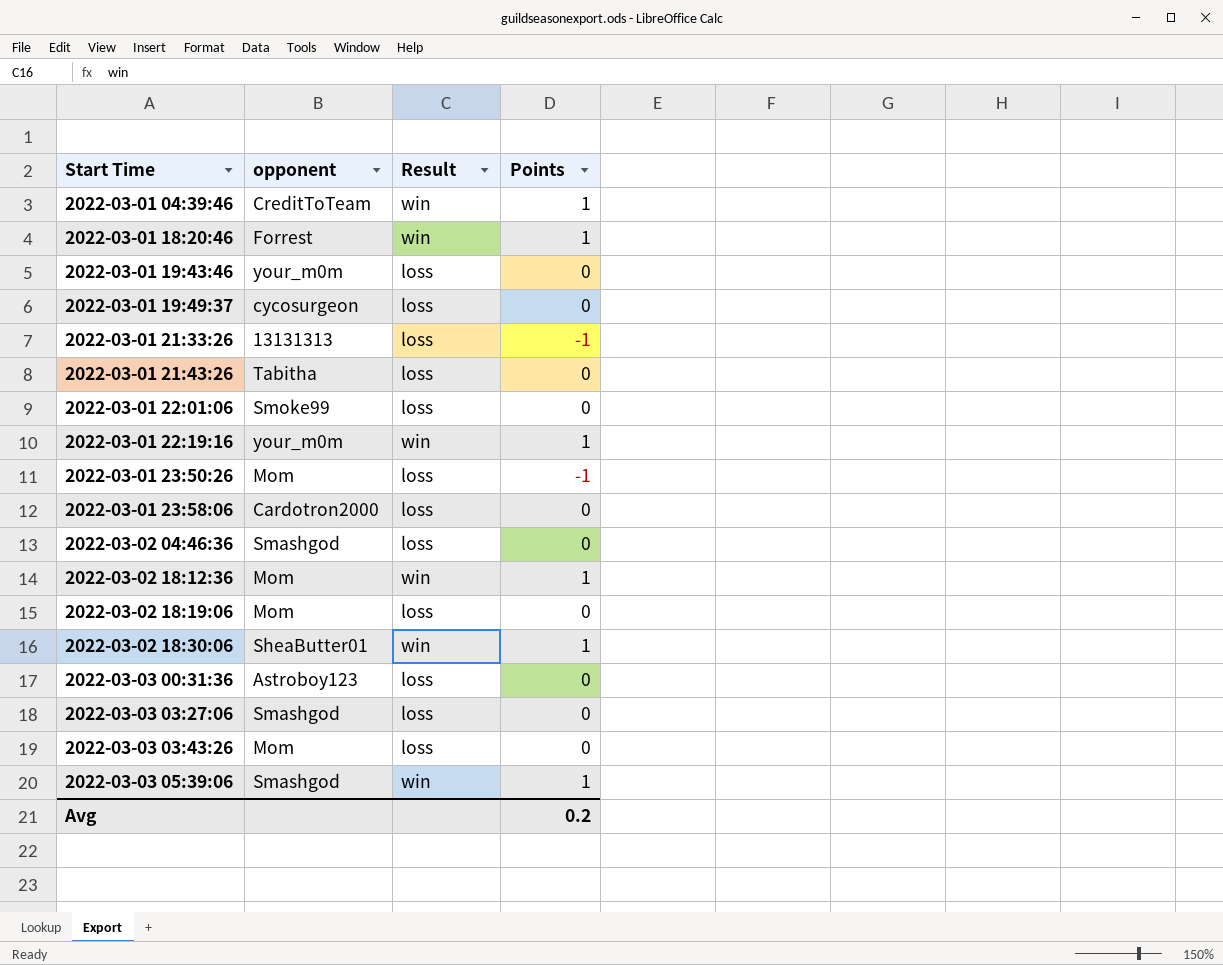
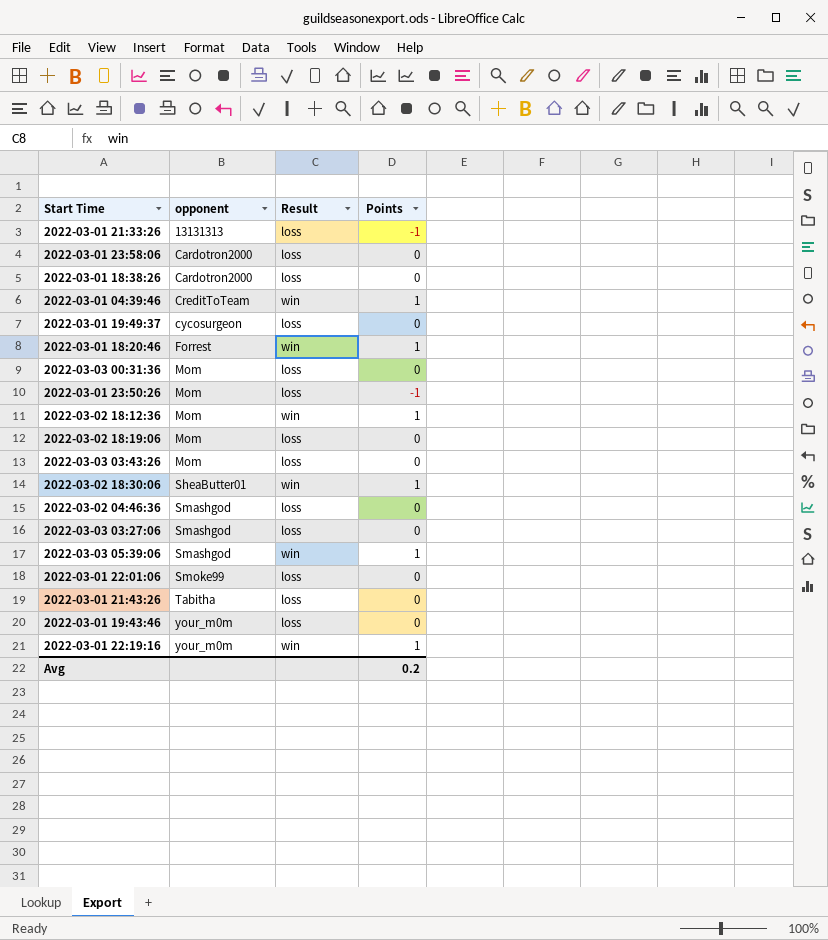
row order: Start Time ascending -> opponent ascending
row 2022-03-01 18:38:26: none -> Cardotron2000 | loss | 0
2022-03-03 00:31:36 | opponent: Astroboy123 -> Mom

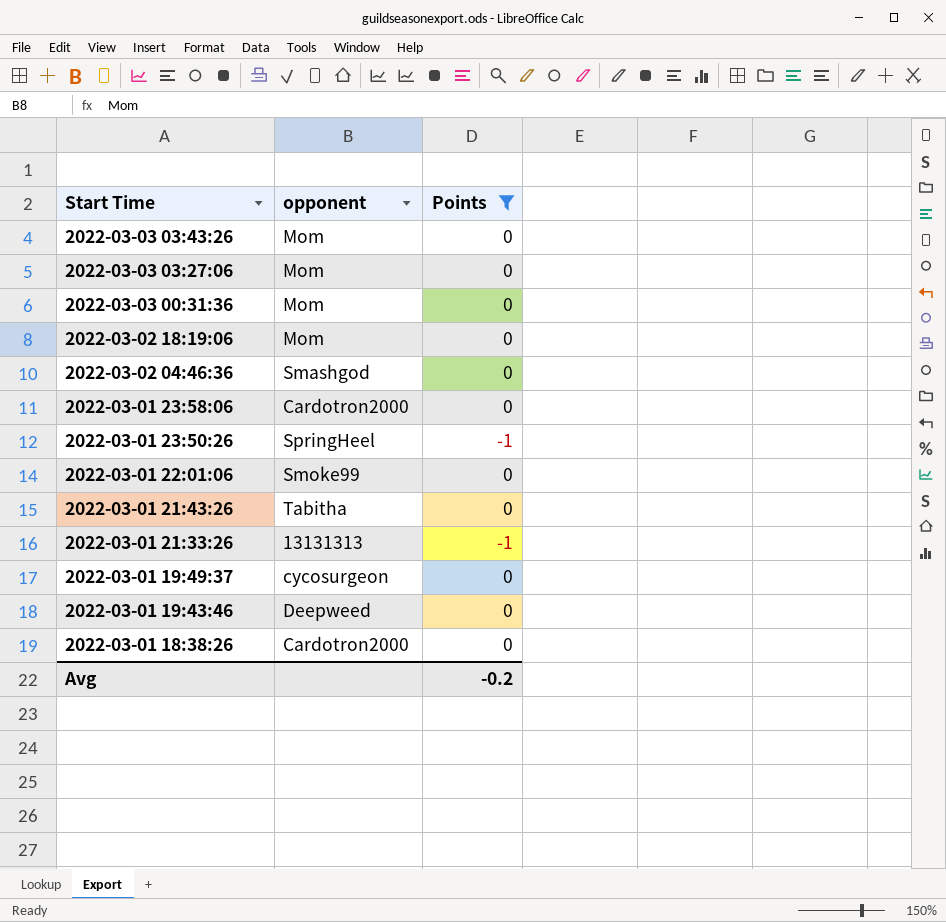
filter: none -> Points != 1
row order: opponent ascending -> Start Time descending
column Result | position: 3 -> none
2022-03-03 03:27:06 | opponent: Smashgod -> Mom
2022-03-01 23:50:26 | opponent: Mom -> SpringHeel
2022-03-01 19:43:46 | opponent: your_m0m -> Deepweed
Avg | Points: 0.2 -> -0.2

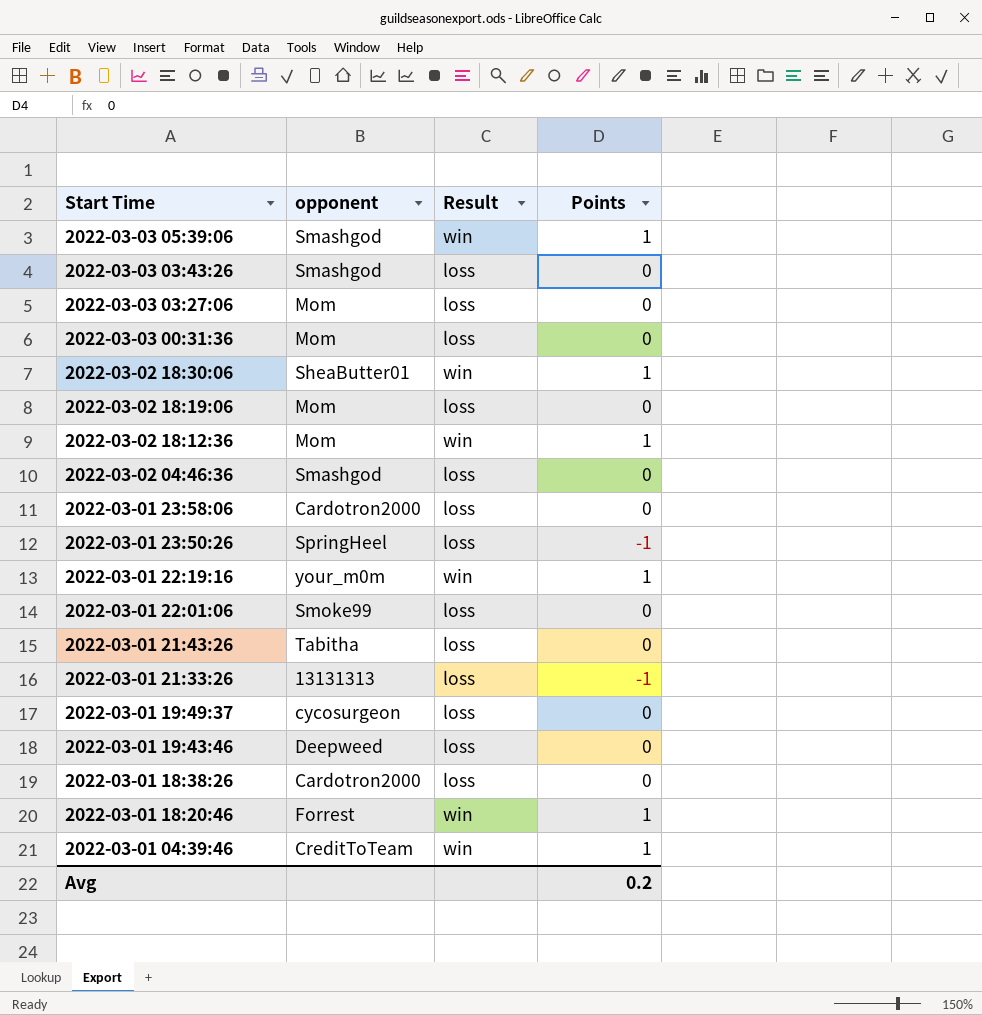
filter: Points != 1 -> none
column Result | position: none -> 3
2022-03-03 03:43:26 | opponent: Mom -> Smashgod
Avg | Points: -0.2 -> 0.2

